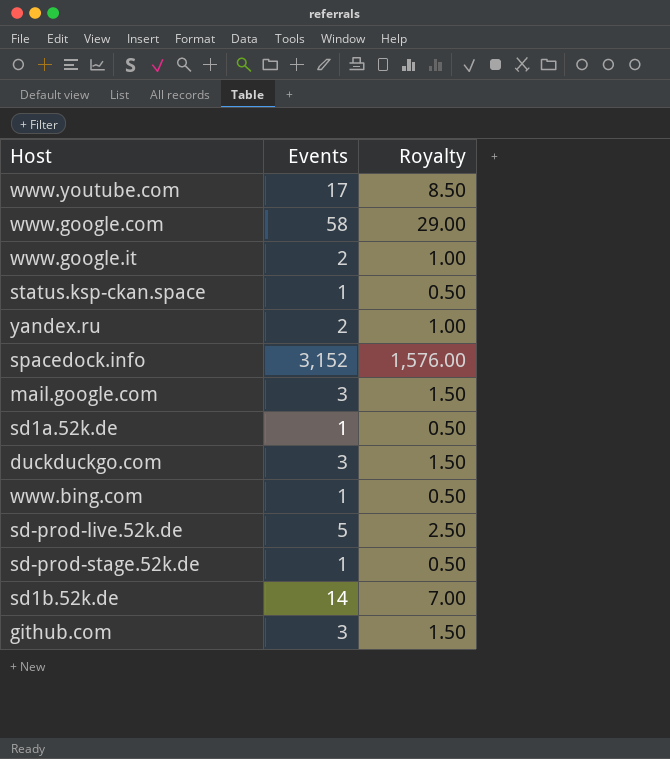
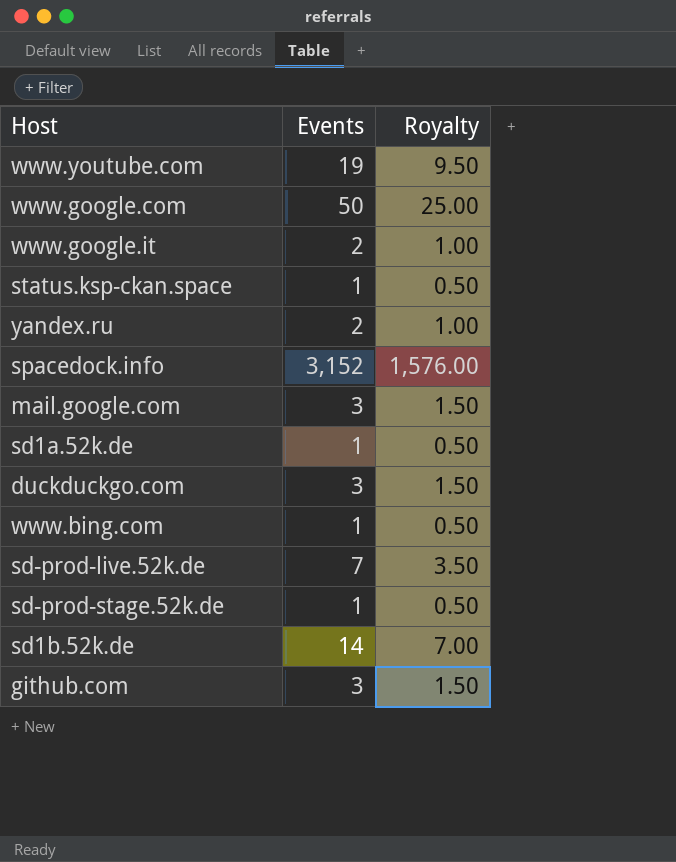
www.youtube.com | Events: 17 -> 19
www.youtube.com | Royalty: 8.50 -> 9.50
www.google.com | Events: 58 -> 50
www.google.com | Royalty: 29.00 -> 25.00
sd-prod-live.52k.de | Events: 5 -> 7
sd-prod-live.52k.de | Royalty: 2.50 -> 3.50

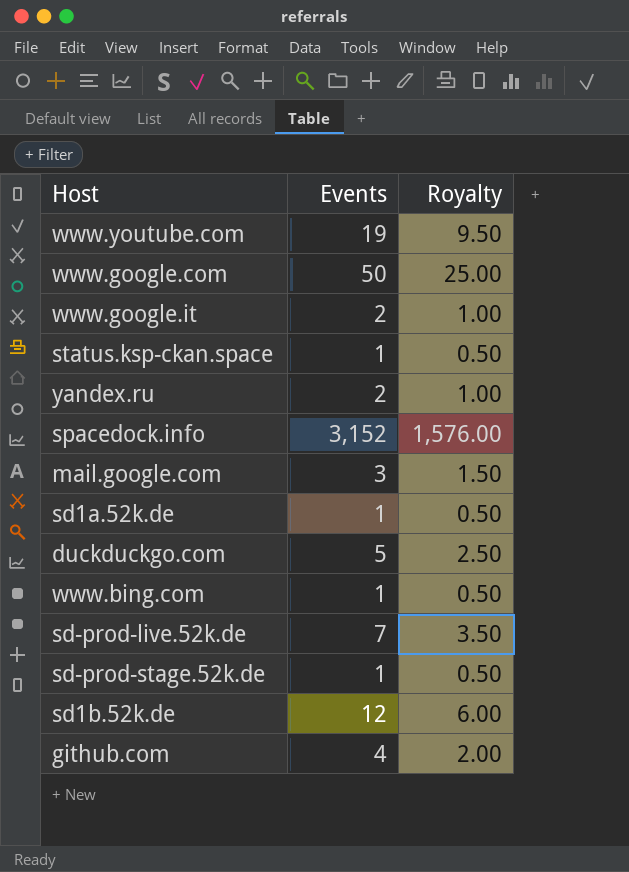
duckduckgo.com | Events: 3 -> 5
duckduckgo.com | Royalty: 1.50 -> 2.50
sd1b.52k.de | Events: 14 -> 12
sd1b.52k.de | Royalty: 7.00 -> 6.00
github.com | Events: 3 -> 4
github.com | Royalty: 1.50 -> 2.00

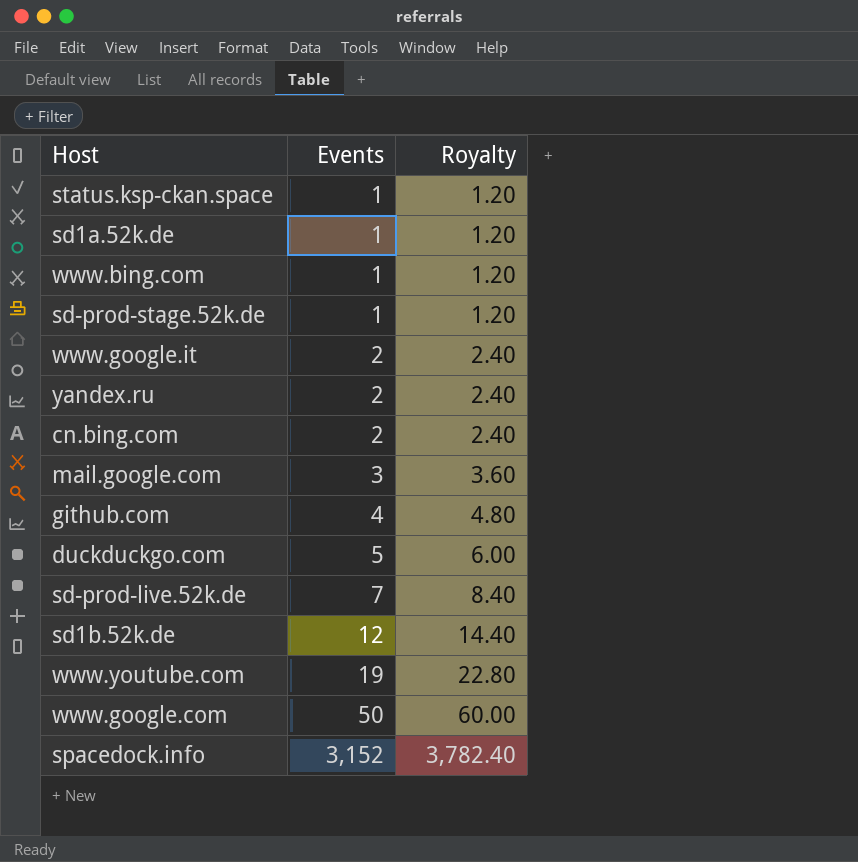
row order: none -> Events ascending
column Royalty | formula: [Events] * 0.5 -> [Events] * 1.2
row cn.bing.com: none -> 2 | 2.40

